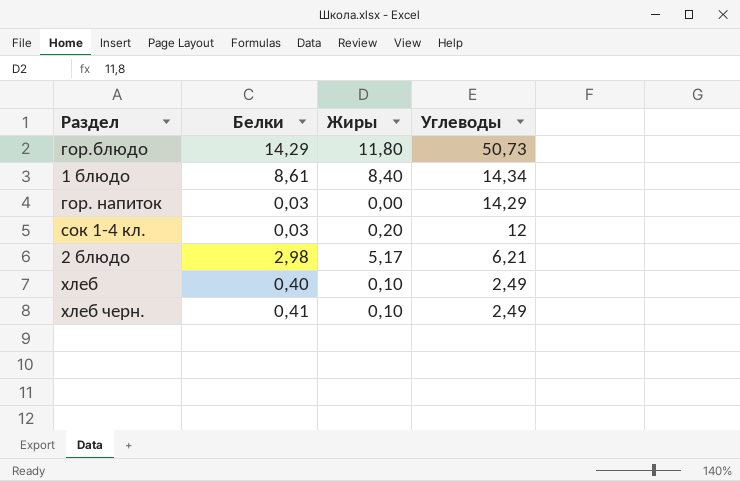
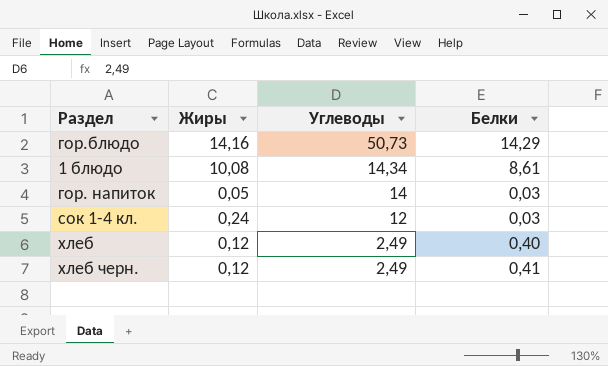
column Белки | position: 2 -> 4
row 2 блюдо: 2,98 | 5,17 | 6,21 -> none
гор.блюдо | Жиры: 11,80 -> 14,16
1 блюдо | Жиры: 8,40 -> 10,08
гор. напиток | Жиры: 0,00 -> 0,05
гор. напиток | Углеводы: 14,29 -> 14
сок 1-4 кл. | Жиры: 0,20 -> 0,24
хлеб | Жиры: 0,10 -> 0,12
хлеб черн. | Жиры: 0,10 -> 0,12

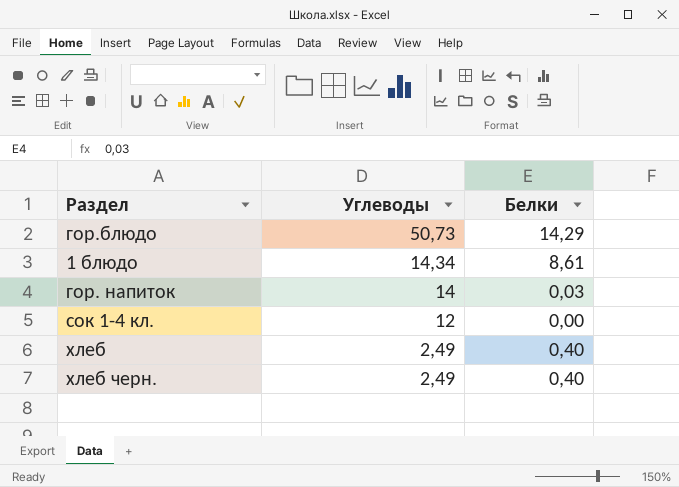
column Жиры | position: 2 -> none
сок 1-4 кл. | Белки: 0,03 -> 0,00
хлеб черн. | Белки: 0,41 -> 0,40

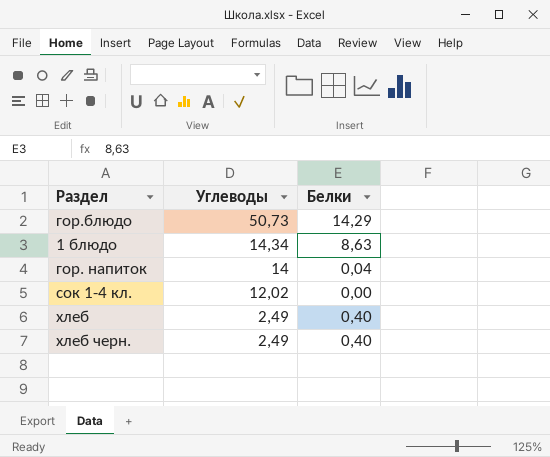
1 блюдо | Белки: 8,61 -> 8,63
гор. напиток | Белки: 0,03 -> 0,04
сок 1-4 кл. | Углеводы: 12 -> 12,02

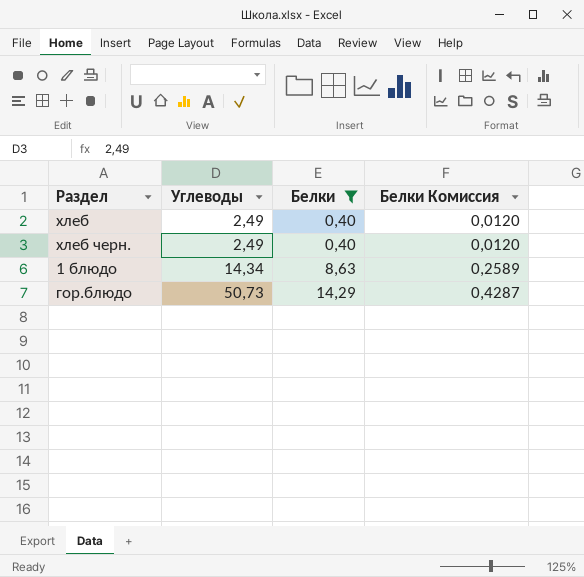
filter: none -> Белки >= 0,40
row order: Углеводы descending -> Углеводы ascending
column Белки Комиссия | formula: none -> [Белки] * 0,03

